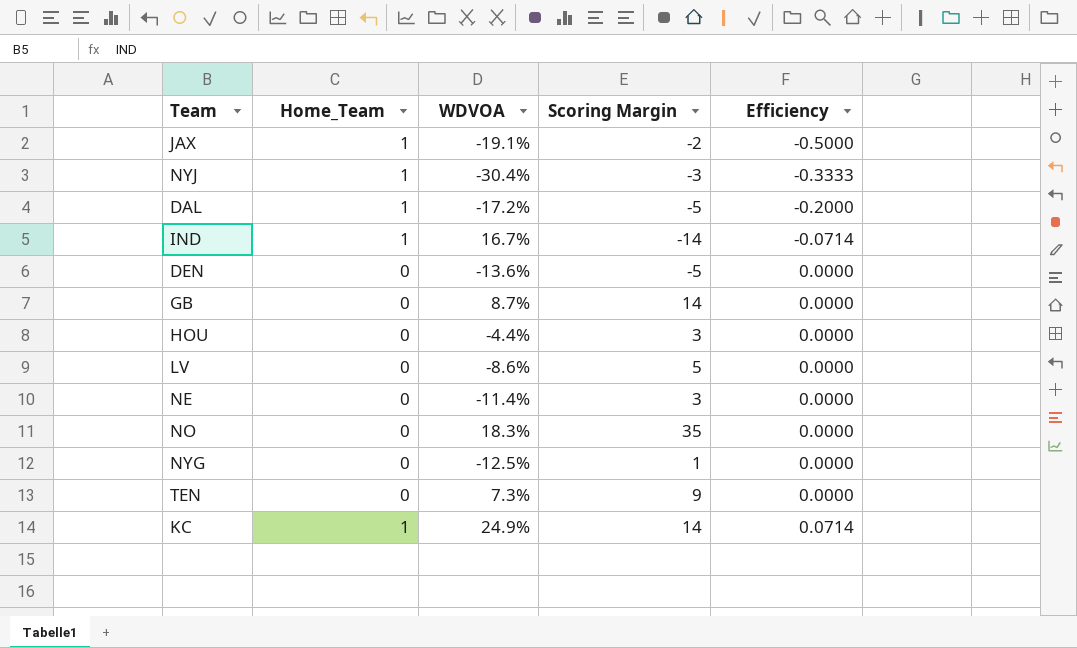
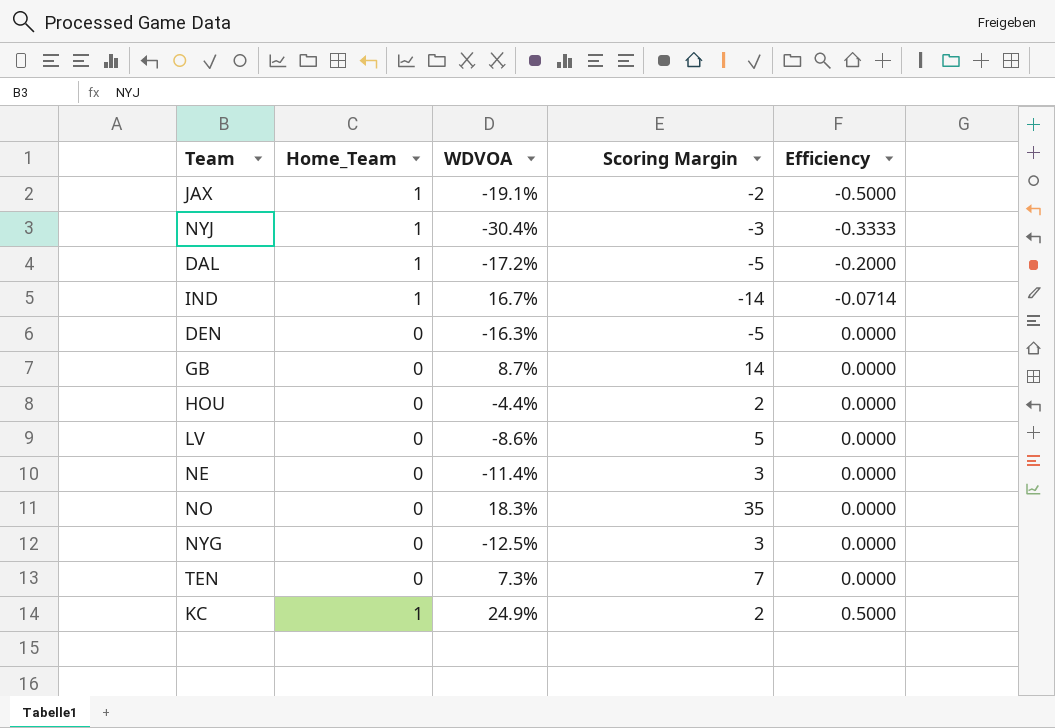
DEN | WDVOA: -13.6% -> -16.3%
HOU | Scoring Margin: 3 -> 2
NYG | Scoring Margin: 1 -> 3
TEN | Scoring Margin: 9 -> 7
KC | Scoring Margin: 14 -> 2
KC | Efficiency: 0.0714 -> 0.5000

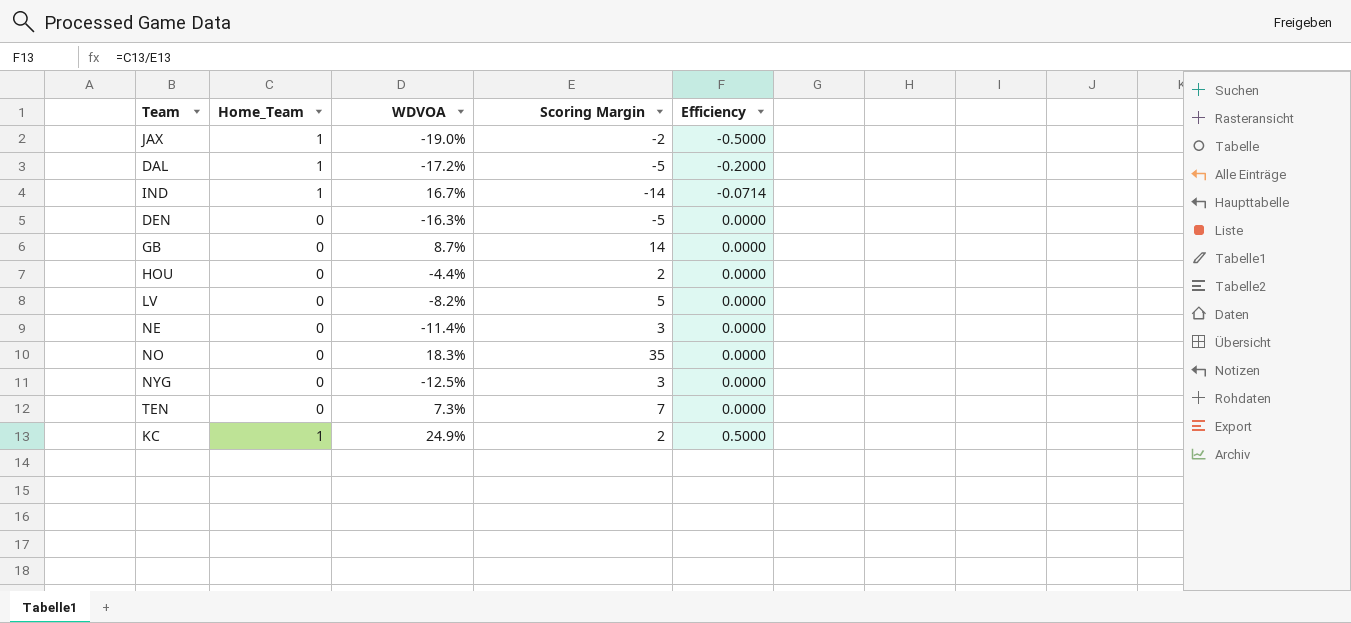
row NYJ: 1 | -30.4% | -3 | -0.3333 -> none
JAX | WDVOA: -19.1% -> -19.0%
LV | WDVOA: -8.6% -> -8.2%

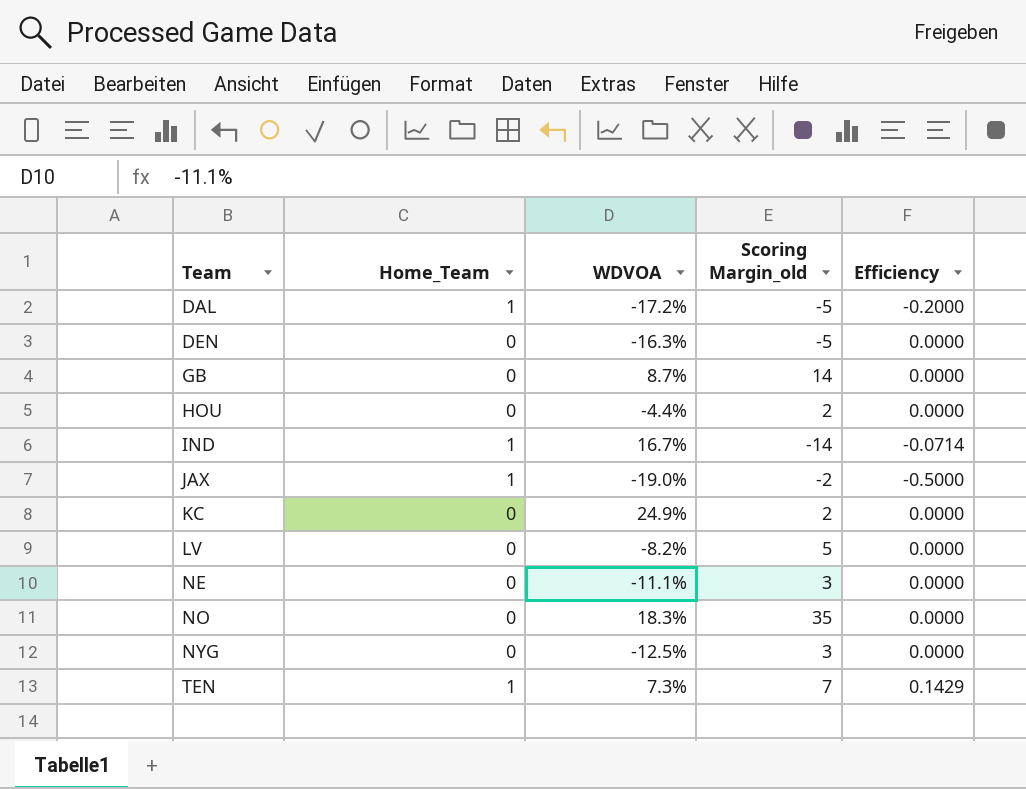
row order: Efficiency ascending -> Team ascending
column name: Scoring Margin -> Scoring Margin_old
KC | Home_Team: 1 -> 0
KC | Efficiency: 0.5000 -> 0.0000
NE | WDVOA: -11.4% -> -11.1%
TEN | Home_Team: 0 -> 1
TEN | Efficiency: 0.0000 -> 0.1429

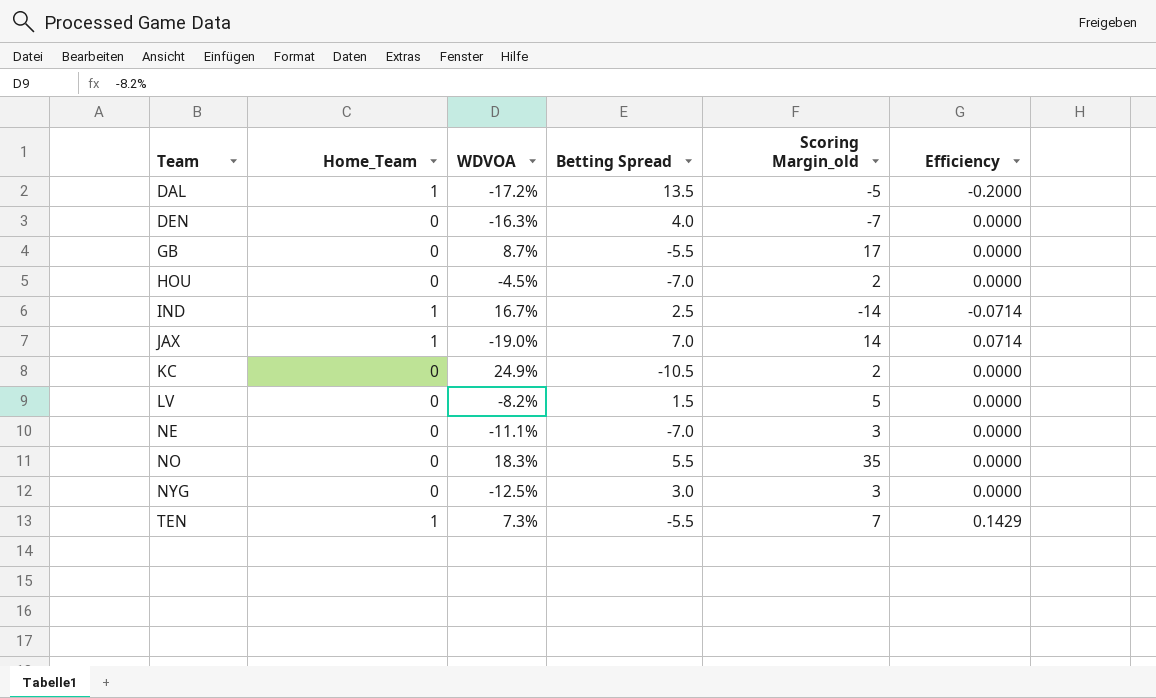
column Betting Spread | position: none -> 4
DEN | Scoring Margin_old: -5 -> -7
GB | Scoring Margin_old: 14 -> 17
HOU | WDVOA: -4.4% -> -4.5%
JAX | Scoring Margin_old: -2 -> 14
JAX | Efficiency: -0.5000 -> 0.0714

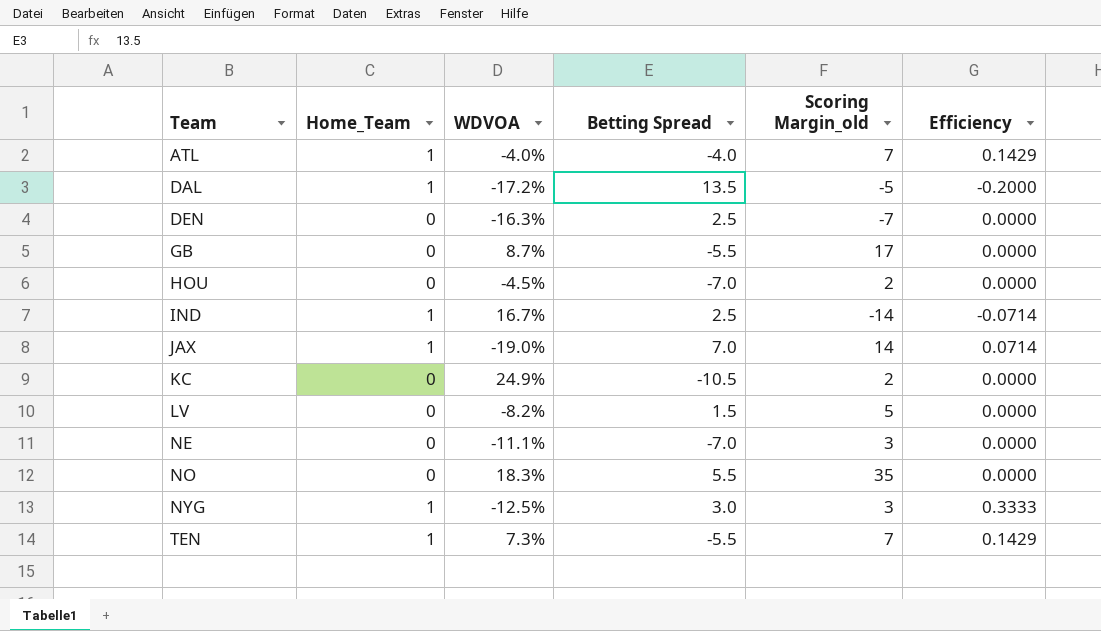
row ATL: none -> 1 | -4.0% | -4.0 | 7 | 0.1429
DEN | Betting Spread: 4.0 -> 2.5
NYG | Home_Team: 0 -> 1
NYG | Efficiency: 0.0000 -> 0.3333

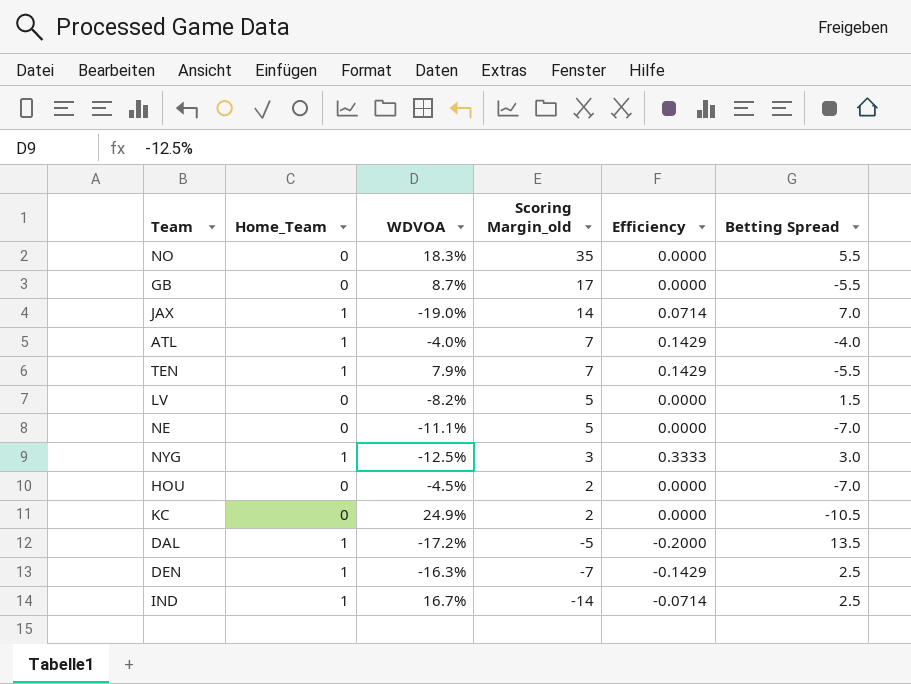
row order: Team ascending -> Scoring Margin_old descending
column Betting Spread | position: 4 -> 6
TEN | WDVOA: 7.3% -> 7.9%
NE | Scoring Margin_old: 3 -> 5
DEN | Home_Team: 0 -> 1
DEN | Efficiency: 0.0000 -> -0.1429

